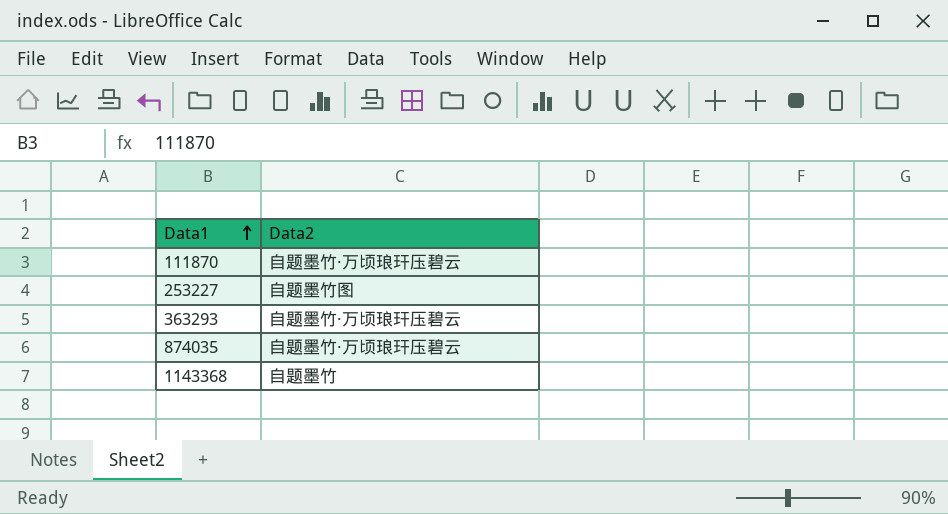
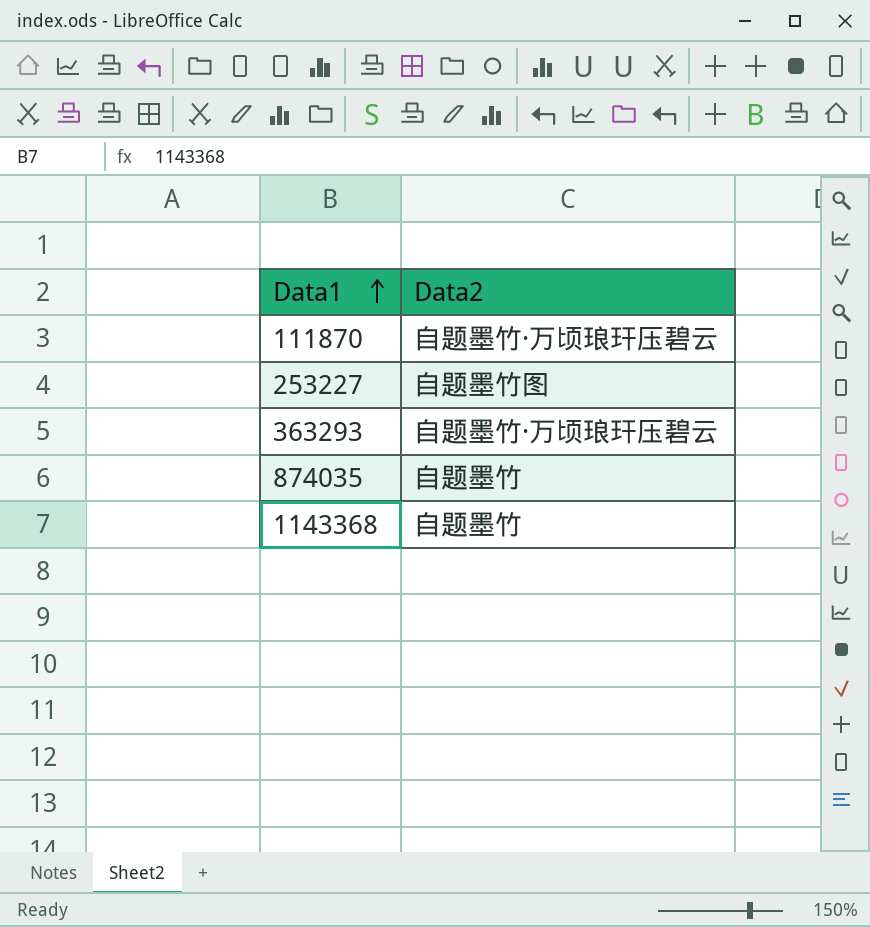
874035 | Data2: 自题墨竹·万顷琅玕压碧云 -> 自题墨竹

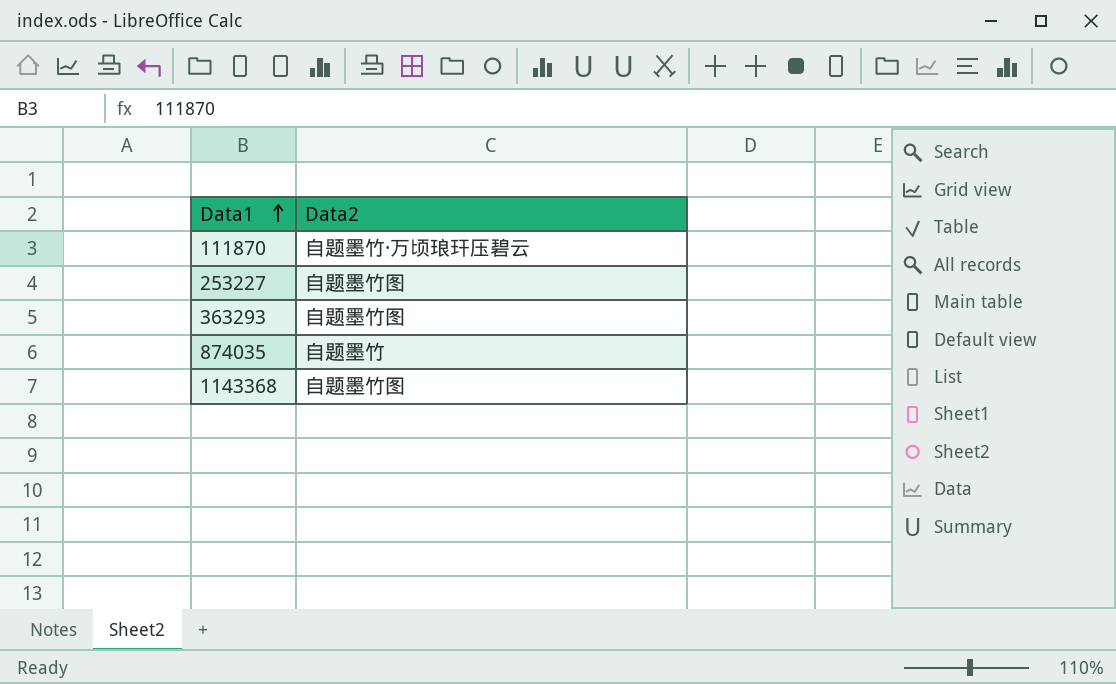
363293 | Data2: 自题墨竹·万顷琅玕压碧云 -> 自题墨竹图
1143368 | Data2: 自题墨竹 -> 自题墨竹图

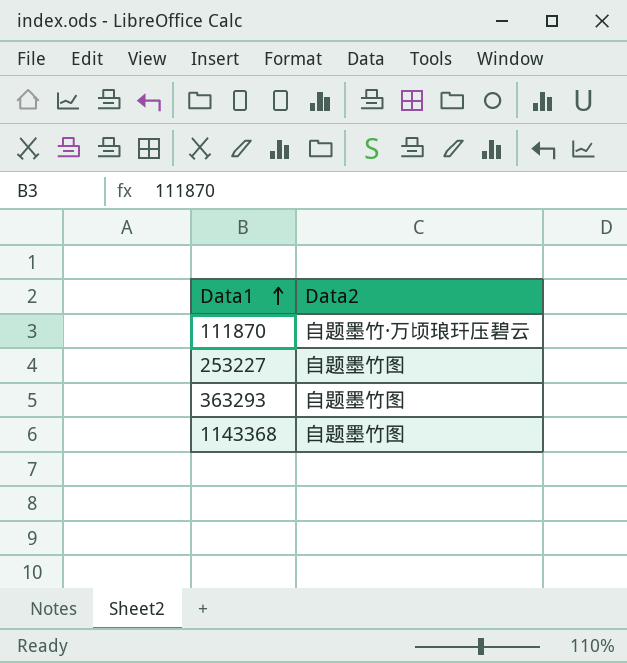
row 874035: 自题墨竹 -> none

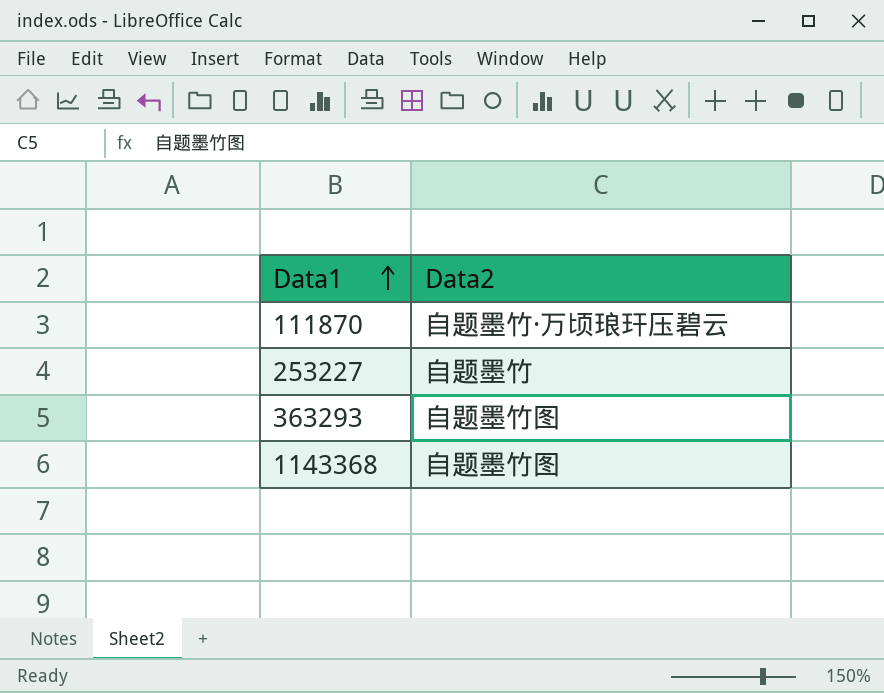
253227 | Data2: 自题墨竹图 -> 自题墨竹

